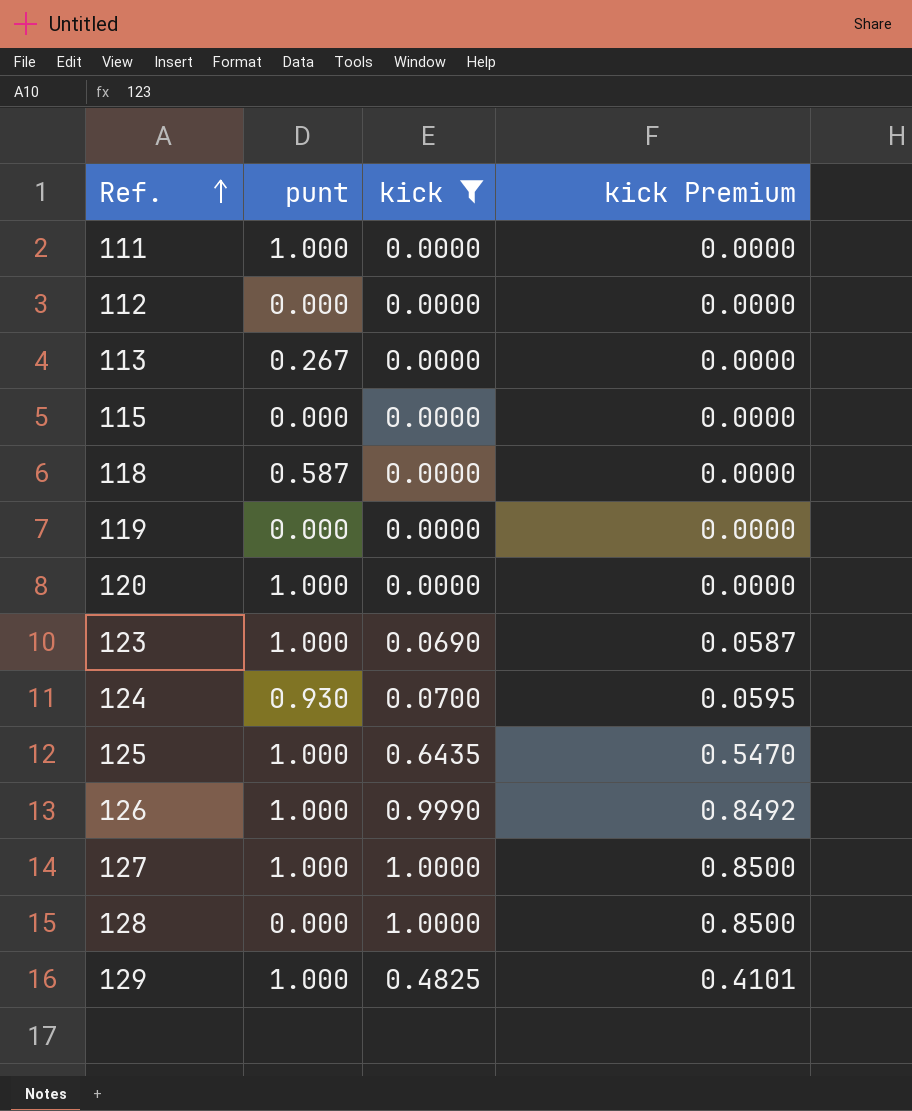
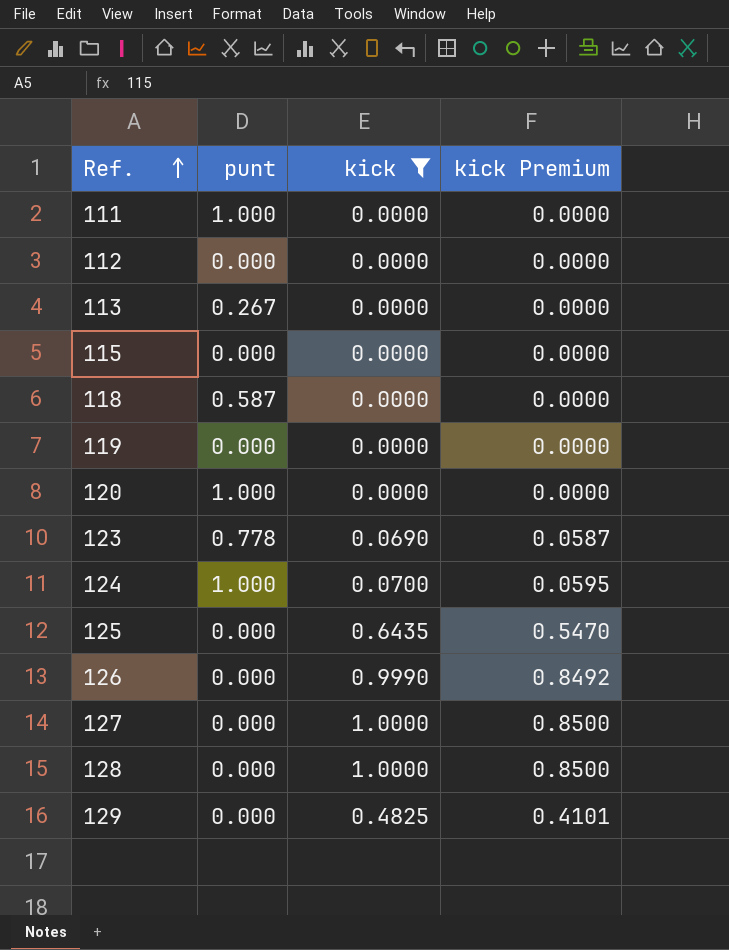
123 | punt: 1.000 -> 0.778
124 | punt: 0.930 -> 1.000
125 | punt: 1.000 -> 0.000
126 | punt: 1.000 -> 0.000
127 | punt: 1.000 -> 0.000
129 | punt: 1.000 -> 0.000

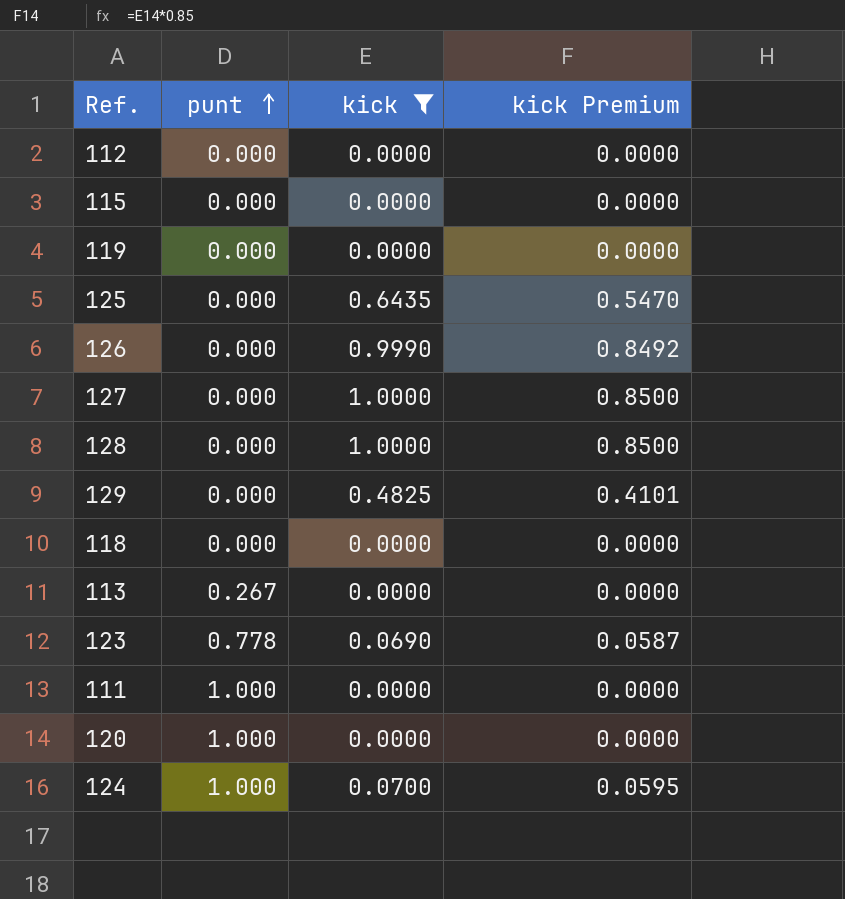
row order: Ref. ascending -> punt ascending
118 | punt: 0.587 -> 0.000

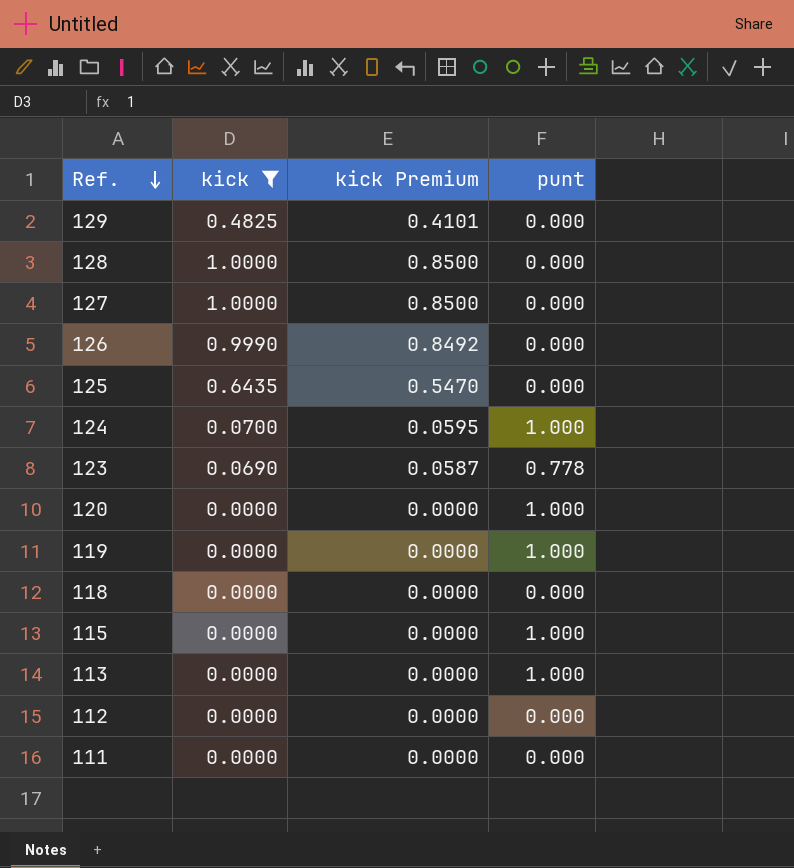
row order: punt ascending -> Ref. descending
column punt | position: 2 -> 4
119 | punt: 0.000 -> 1.000
115 | punt: 0.000 -> 1.000
113 | punt: 0.267 -> 1.000
111 | punt: 1.000 -> 0.000

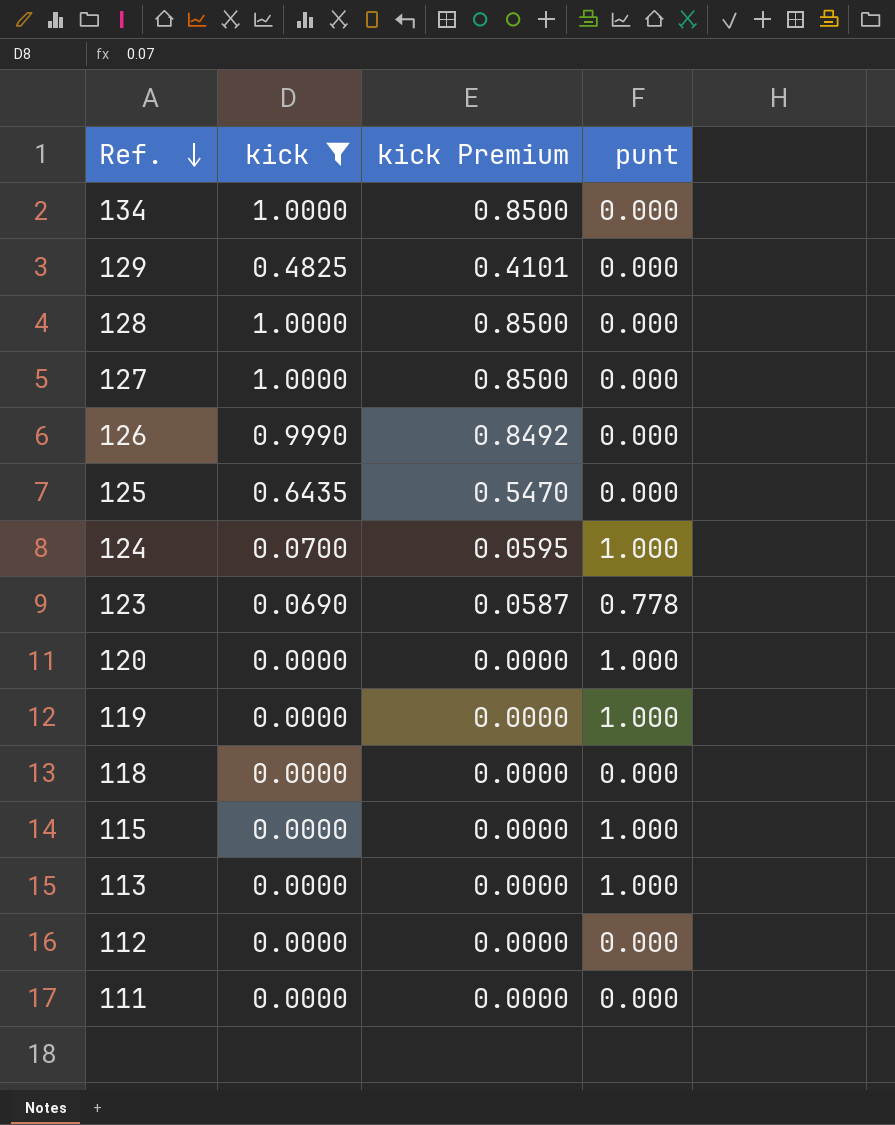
row 134: none -> 1.0000 | 0.8500 | 0.000

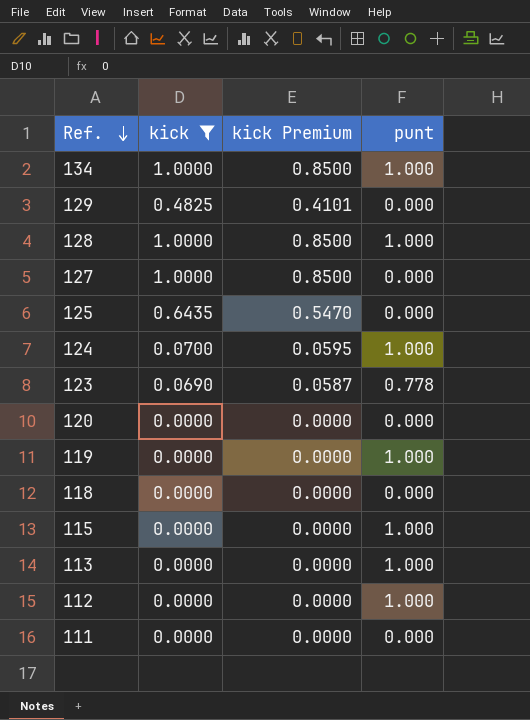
row 126: 0.9990 | 0.8492 | 0.000 -> none
134 | punt: 0.000 -> 1.000
128 | punt: 0.000 -> 1.000
120 | punt: 1.000 -> 0.000
112 | punt: 0.000 -> 1.000

